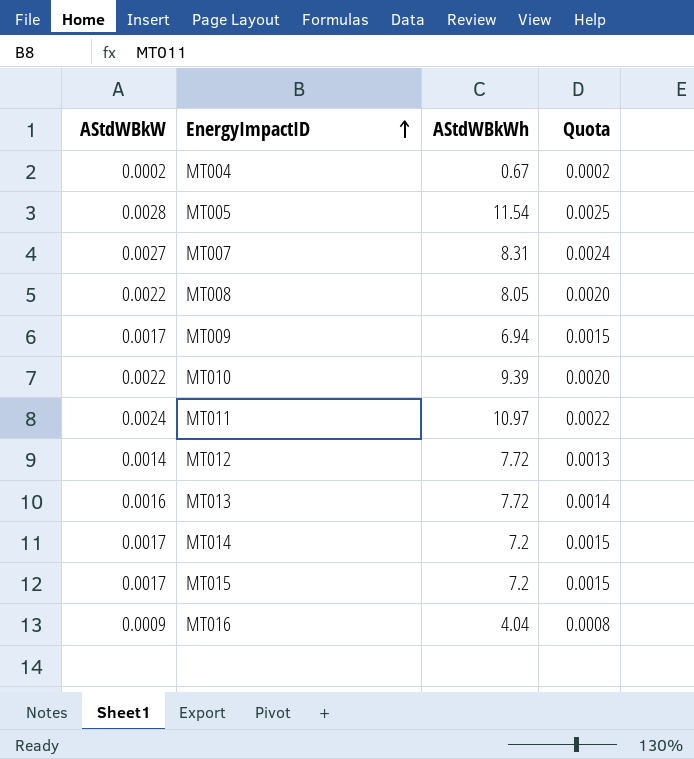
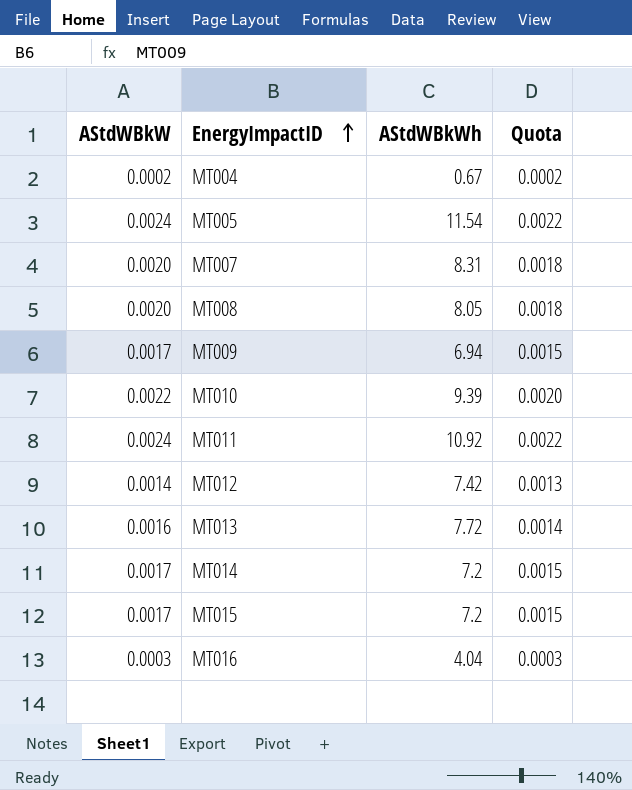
MT005 | AStdWBkW: 0.0028 -> 0.0024
MT005 | Quota: 0.0025 -> 0.0022
MT007 | AStdWBkW: 0.0027 -> 0.0020
MT007 | Quota: 0.0024 -> 0.0018
MT008 | AStdWBkW: 0.0022 -> 0.0020
MT008 | Quota: 0.0020 -> 0.0018
MT011 | AStdWBkWh: 10.97 -> 10.92
MT012 | AStdWBkWh: 7.72 -> 7.42
MT016 | AStdWBkW: 0.0009 -> 0.0003
MT016 | Quota: 0.0008 -> 0.0003

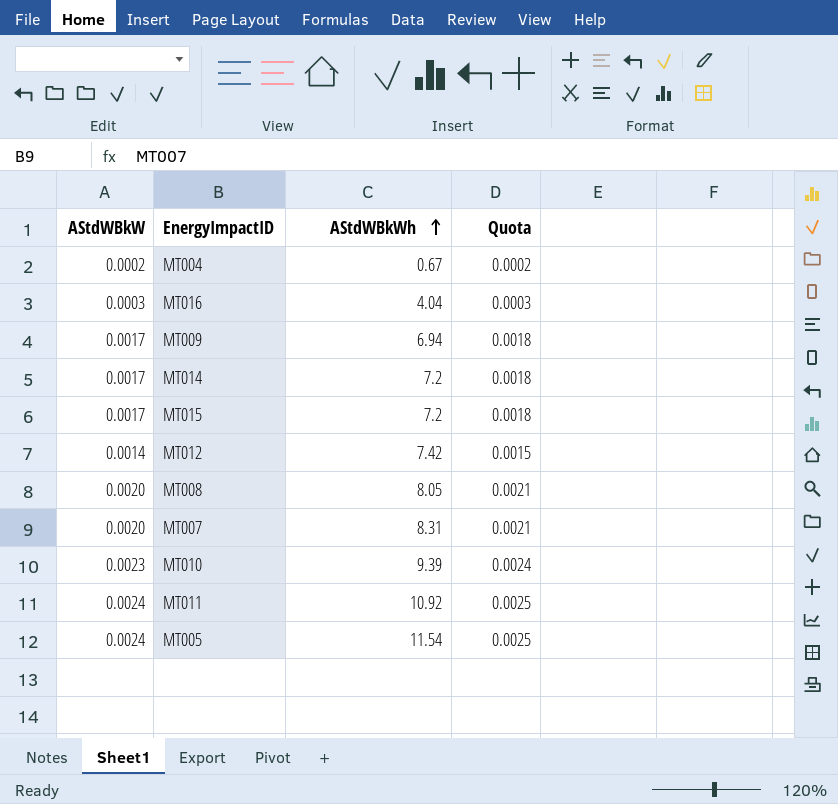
row order: EnergyImpactID ascending -> AStdWBkWh ascending
column Quota | formula: [AStdWBkW] * 0.9 -> [AStdWBkW] * 1.05
row MT013: 0.0016 | 7.72 | 0.0014 -> none
MT010 | AStdWBkW: 0.0022 -> 0.0023

